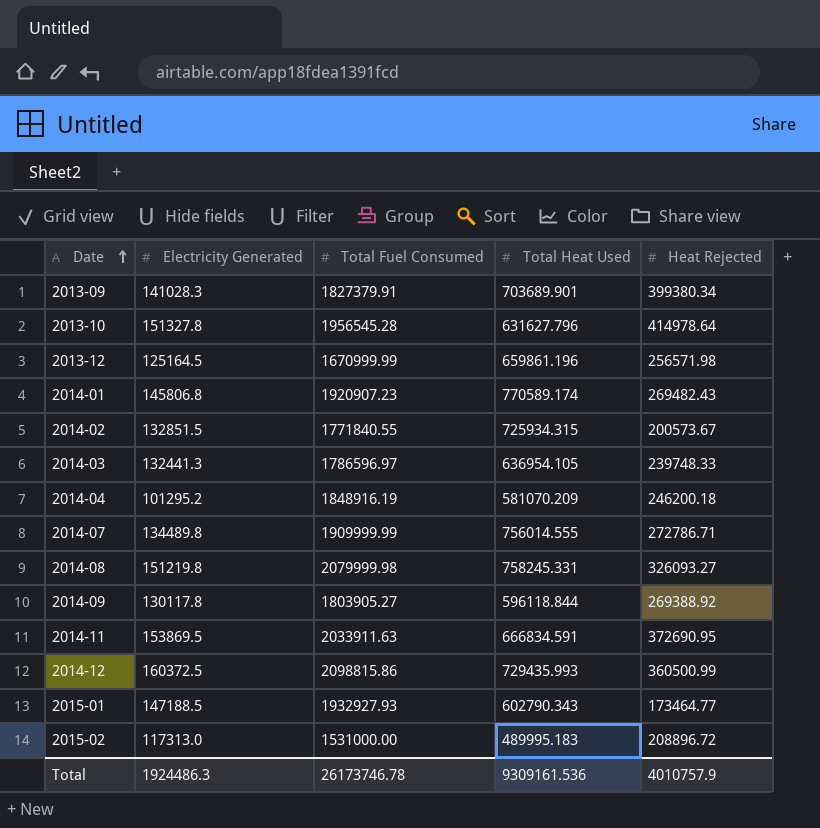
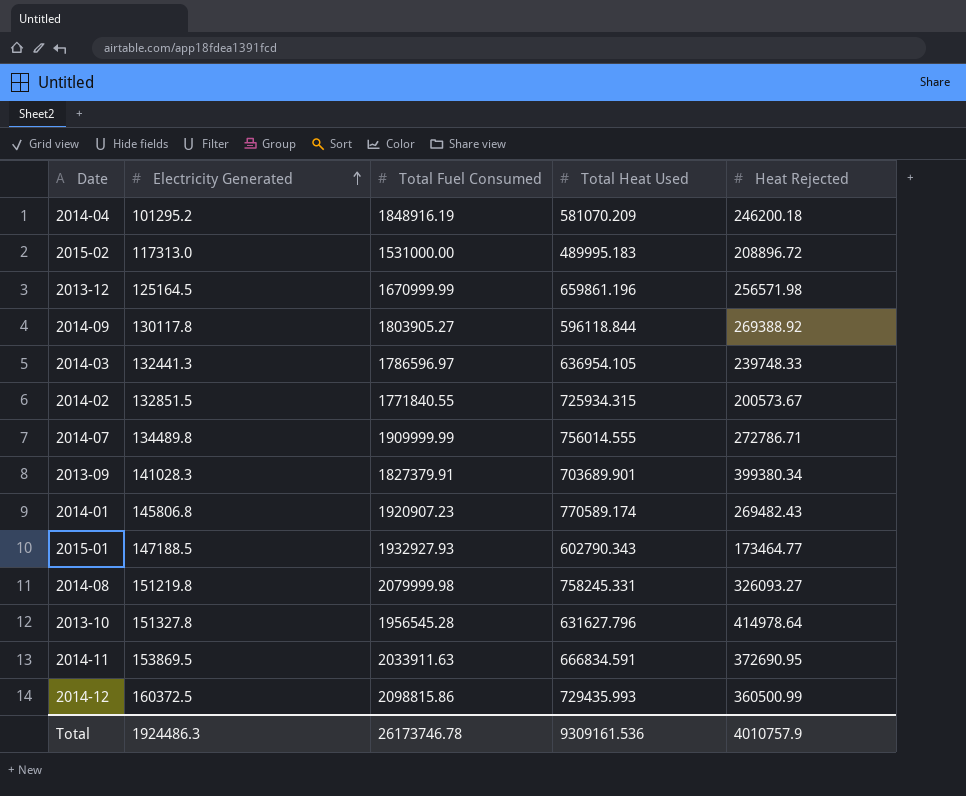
row order: Date ascending -> Electricity Generated ascending

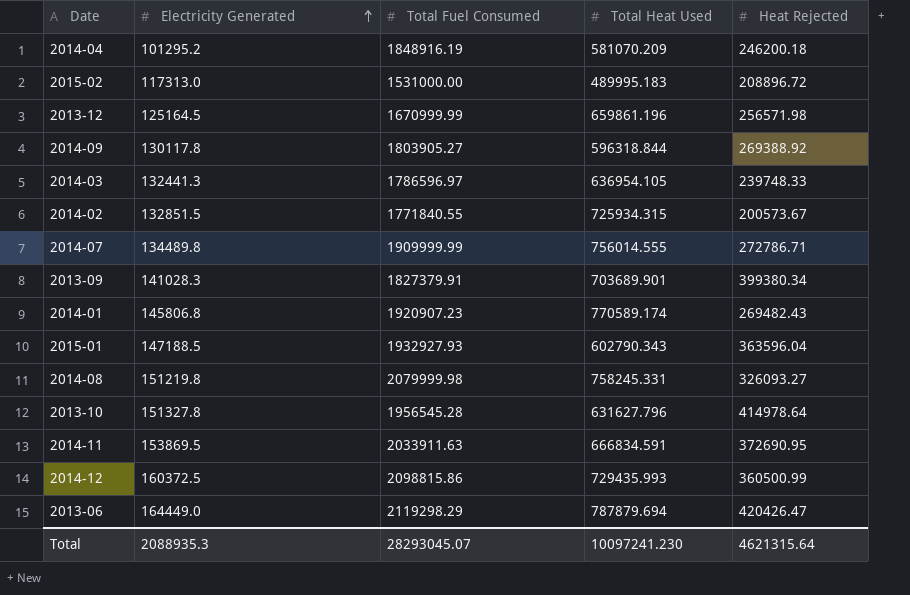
2014-09 | Total Heat Used: 596118.844 -> 596318.844
2015-01 | Heat Rejected: 173464.77 -> 363596.04
row 2013-06: none -> 164449.0 | 2119298.29 | 787879.694 | 420426.47
Total | Electricity Generated: 1924486.3 -> 2088935.3
Total | Total Fuel Consumed: 26173746.78 -> 28293045.07
Total | Total Heat Used: 9309161.536 -> 10097241.230
Total | Heat Rejected: 4010757.9 -> 4621315.64

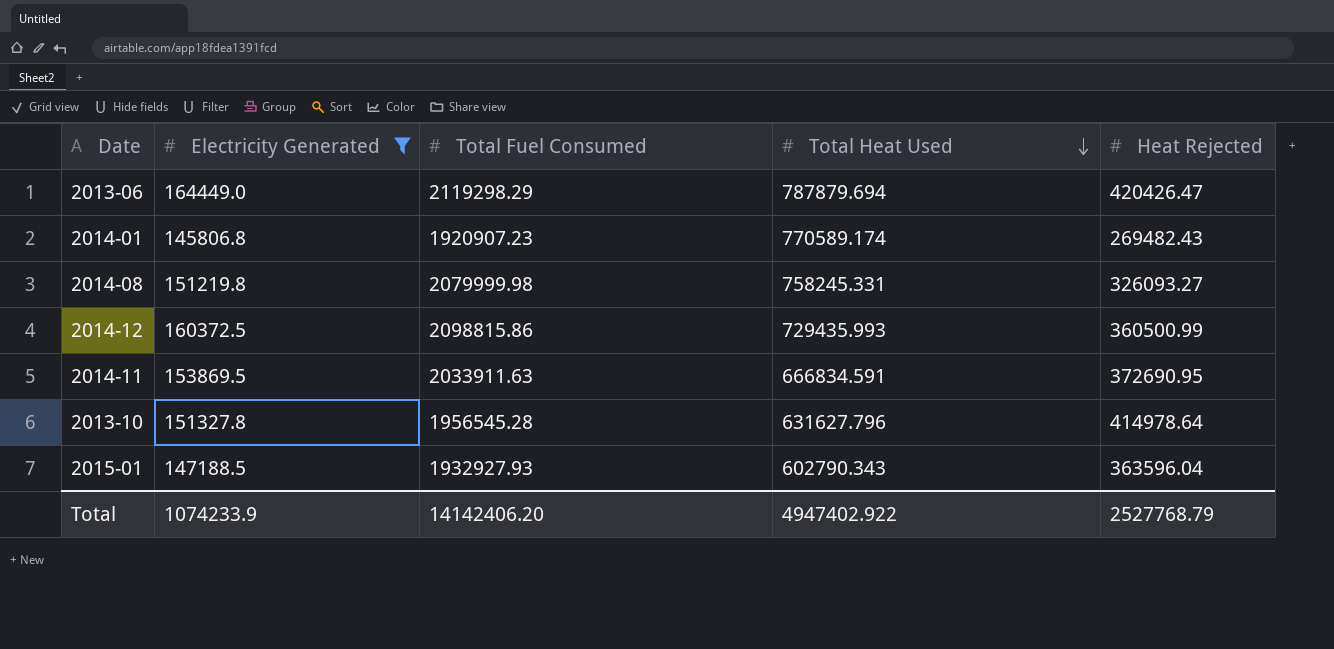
filter: none -> Electricity Generated >= 145806.8
row order: Electricity Generated ascending -> Total Heat Used descending
Total | Electricity Generated: 2088935.3 -> 1074233.9
Total | Total Fuel Consumed: 28293045.07 -> 14142406.20
Total | Total Heat Used: 10097241.230 -> 4947402.922
Total | Heat Rejected: 4621315.64 -> 2527768.79

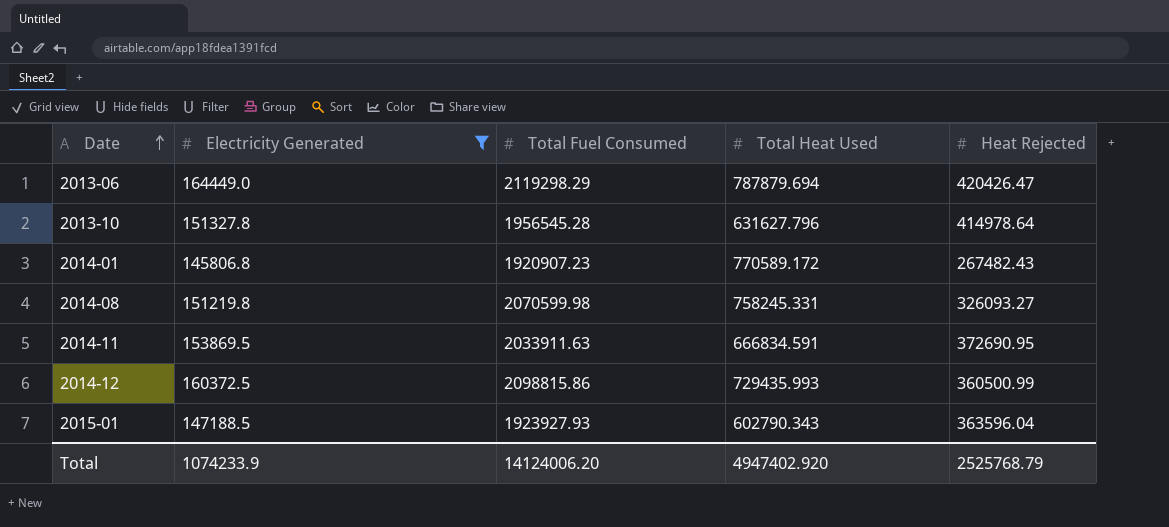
row order: Total Heat Used descending -> Date ascending
2014-01 | Total Heat Used: 770589.174 -> 770589.172
2014-01 | Heat Rejected: 269482.43 -> 267482.43
2014-08 | Total Fuel Consumed: 2079999.98 -> 2070599.98
2015-01 | Total Fuel Consumed: 1932927.93 -> 1923927.93
Total | Total Fuel Consumed: 14142406.20 -> 14124006.20
Total | Total Heat Used: 4947402.922 -> 4947402.920
Total | Heat Rejected: 2527768.79 -> 2525768.79

